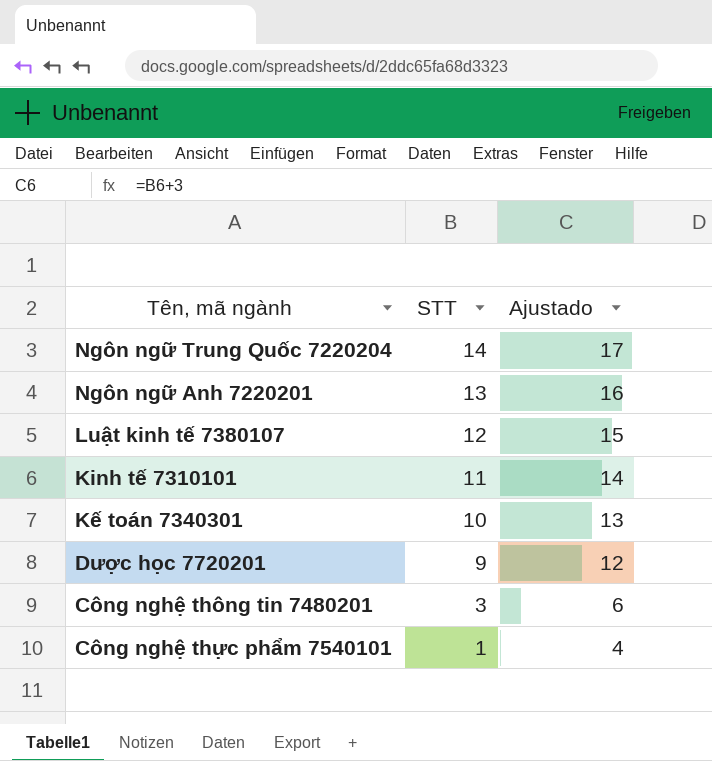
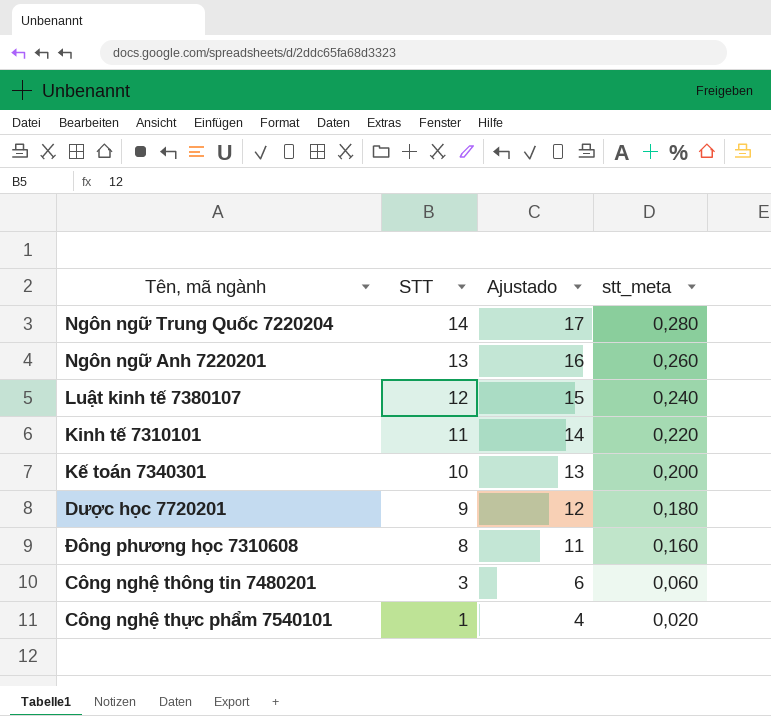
column stt_meta | formula: none -> [STT] * 0,02
row Đông phương học 7310608: none -> 8 | 11 | 0,160

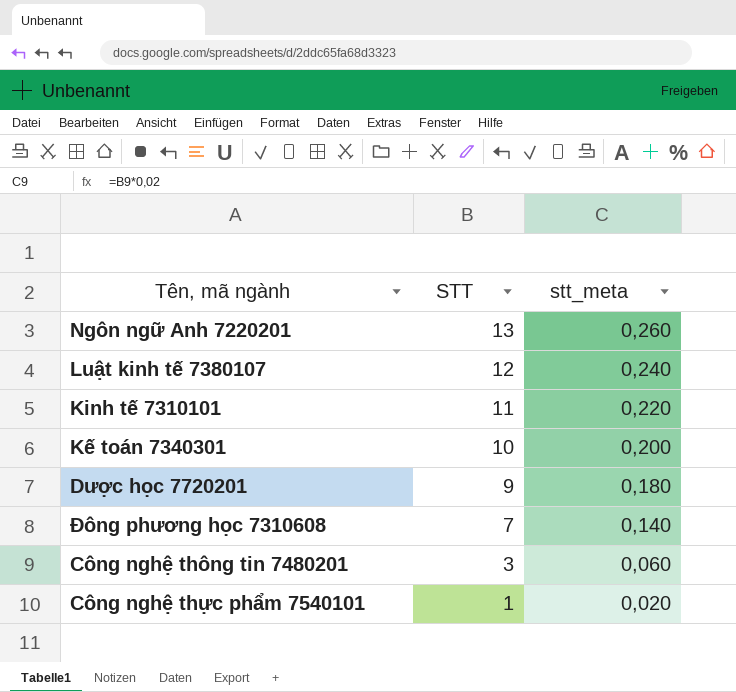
column Ajustado | formula: [STT] + 3 -> none
row Ngôn ngữ Trung Quốc 7220204: 14 | 17 | 0,280 -> none
Đông phương học 7310608 | STT: 8 -> 7
Đông phương học 7310608 | stt_meta: 0,160 -> 0,140

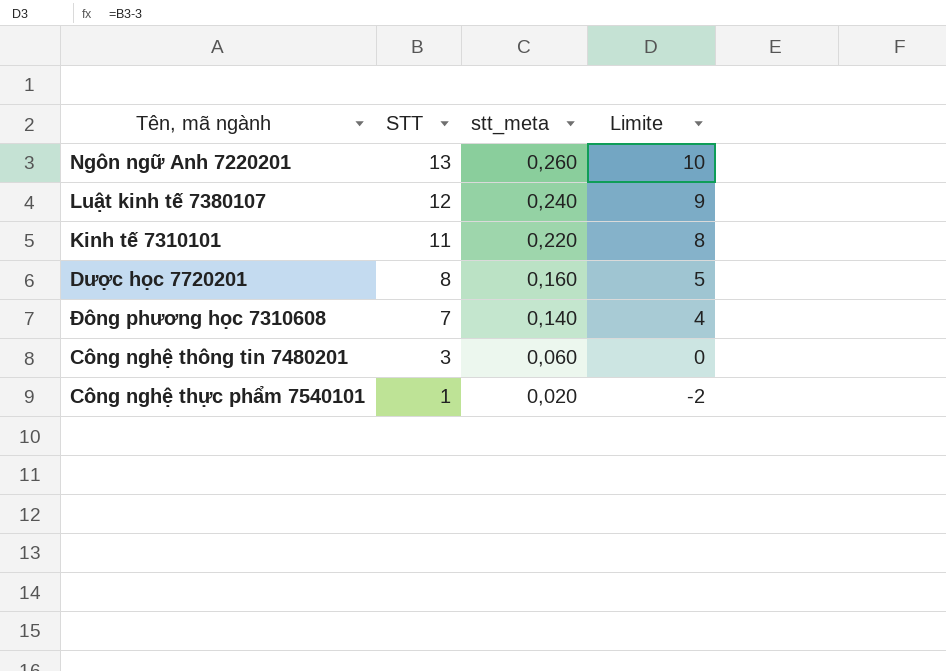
column Limite | formula: none -> [STT] - 3
row Kế toán 7340301: 10 | 0,200 -> none
Dược học 7720201 | STT: 9 -> 8
Dược học 7720201 | stt_meta: 0,180 -> 0,160

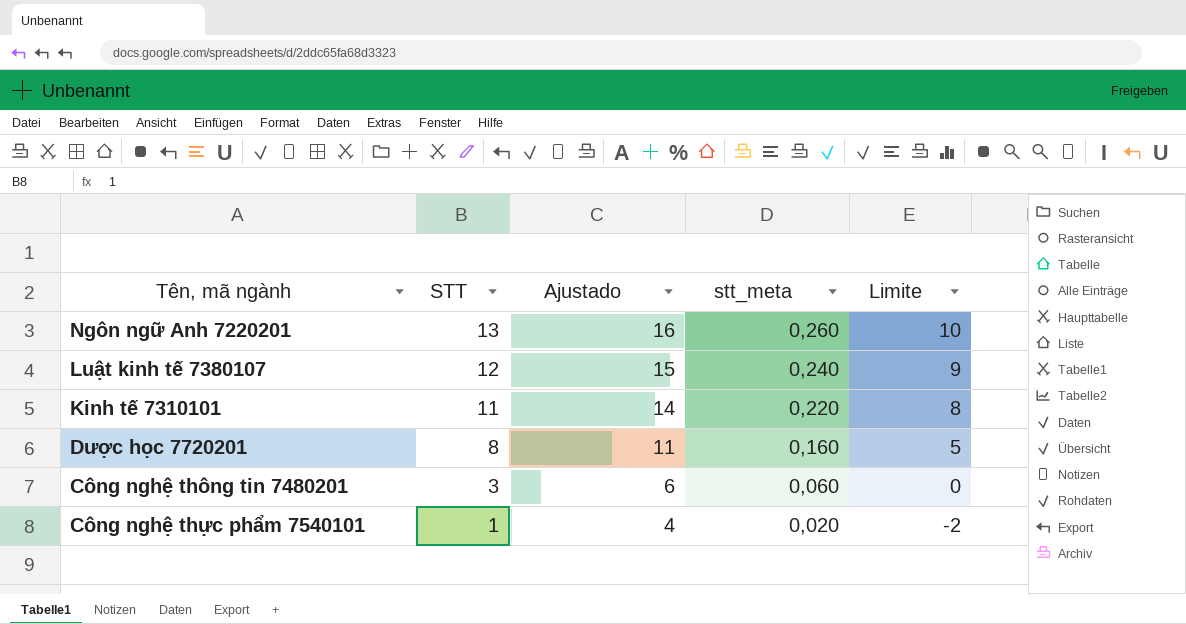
column Ajustado | formula: none -> [STT] + 3
row Đông phương học 7310608: 7 | 0,140 | 4 -> none

